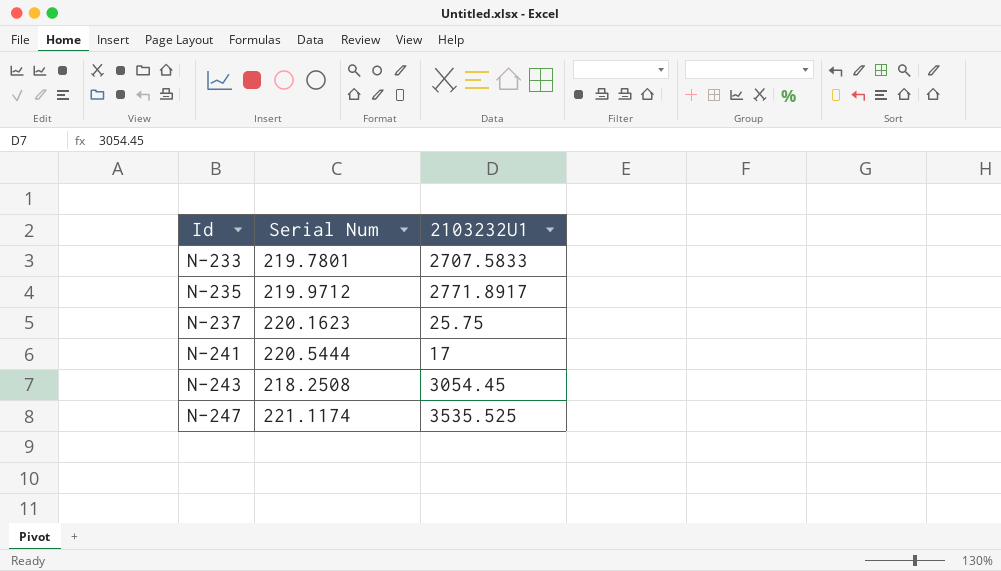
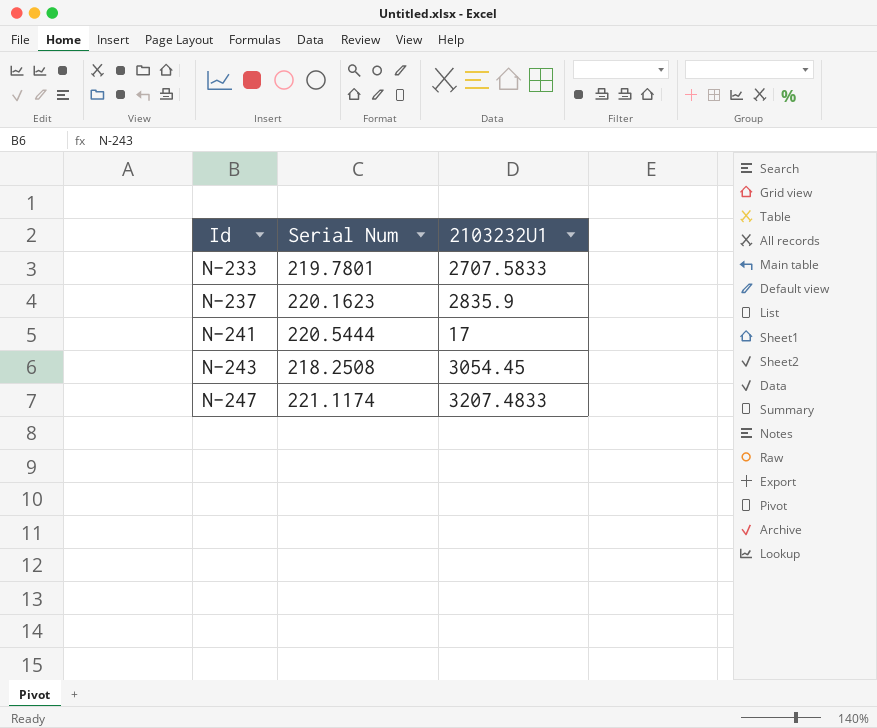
row N-235: 219.9712 | 2771.8917 -> none
N-237 | 2103232U1: 25.75 -> 2835.9
N-247 | 2103232U1: 3535.525 -> 3207.4833

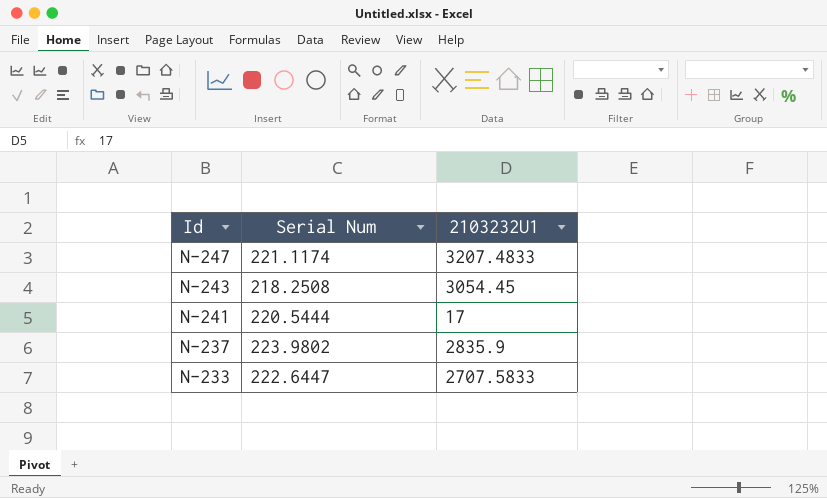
row order: Id ascending -> Id descending
N-237 | Serial Num: 220.1623 -> 223.9802
N-233 | Serial Num: 219.7801 -> 222.6447

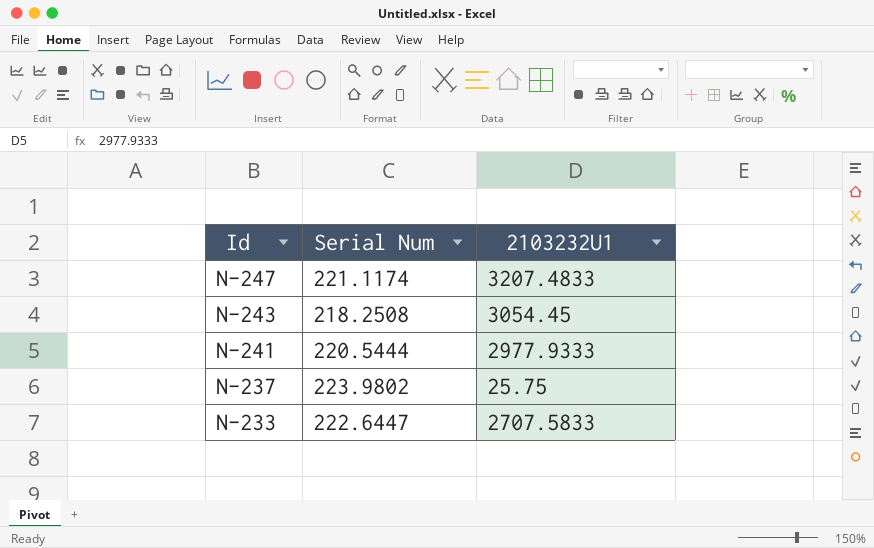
N-241 | 2103232U1: 17 -> 2977.9333
N-237 | 2103232U1: 2835.9 -> 25.75

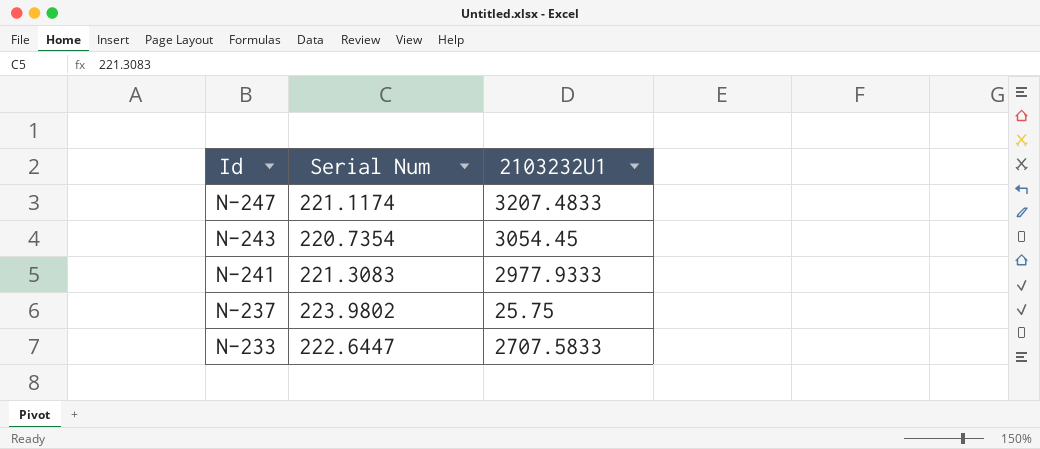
N-243 | Serial Num: 218.2508 -> 220.7354
N-241 | Serial Num: 220.5444 -> 221.3083

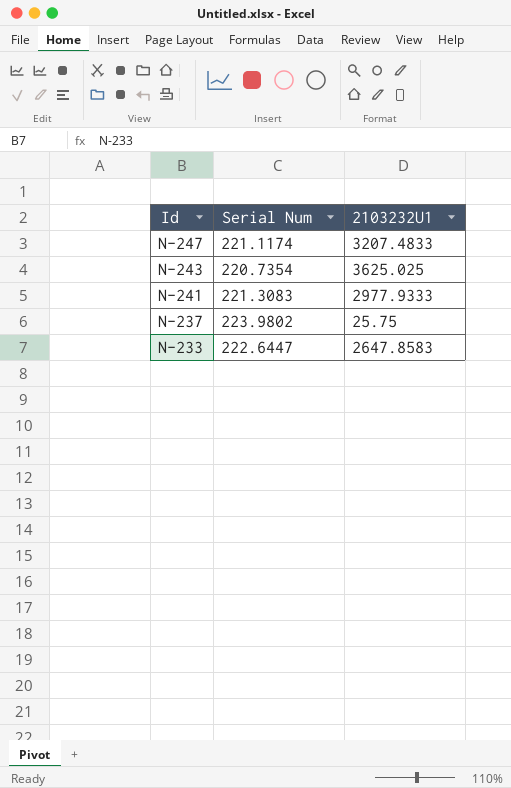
N-243 | 2103232U1: 3054.45 -> 3625.025
N-233 | 2103232U1: 2707.5833 -> 2647.8583

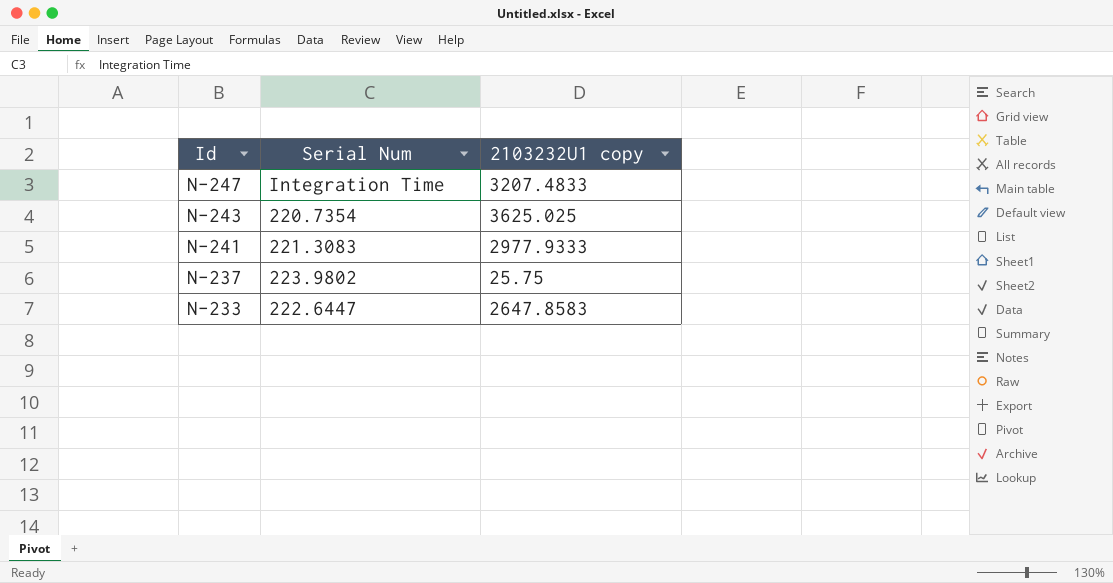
column name: 2103232U1 -> 2103232U1 copy
N-247 | Serial Num: 221.1174 -> Integration Time

